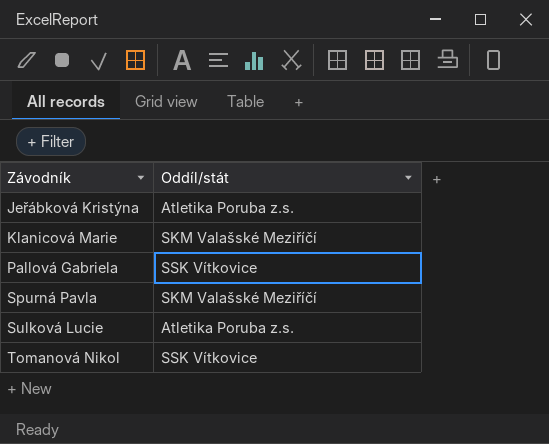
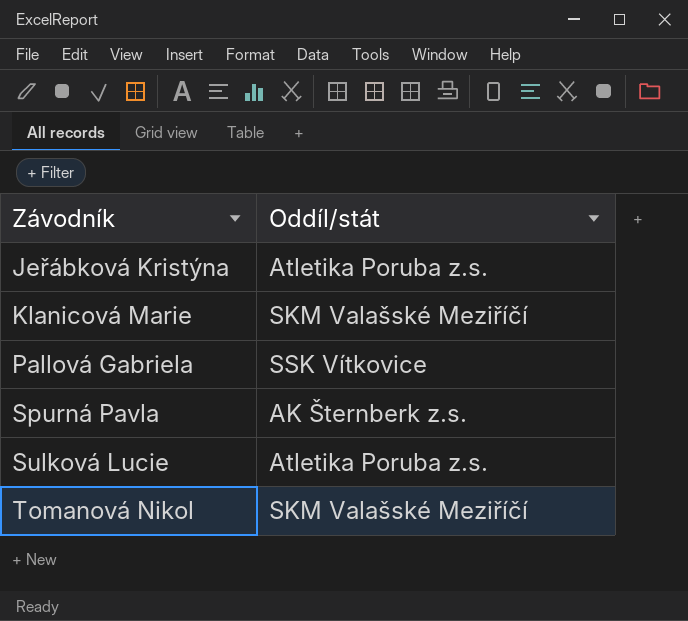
Spurná Pavla | Oddíl/stát: SKM Valašské Meziříčí -> AK Šternberk z.s.
Tomanová Nikol | Oddíl/stát: SSK Vítkovice -> SKM Valašské Meziříčí

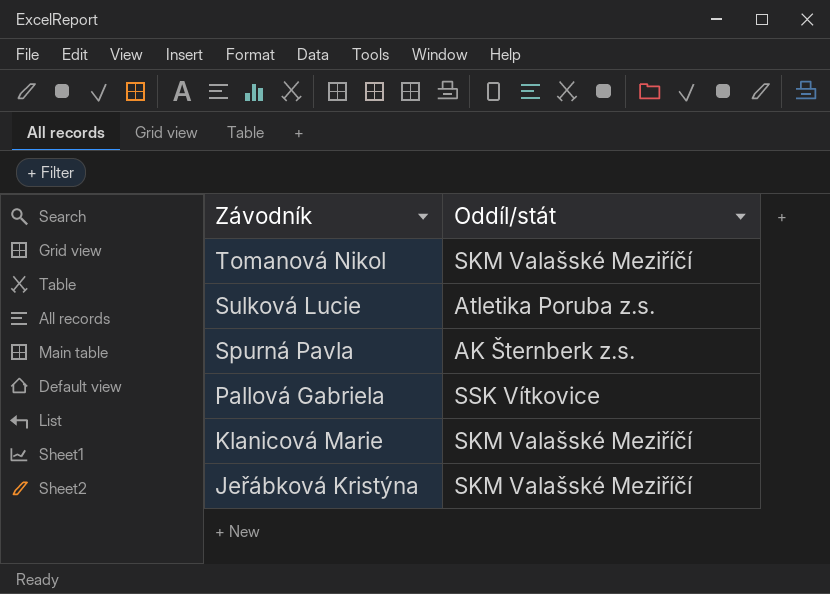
row order: Závodník ascending -> Závodník descending
Jeřábková Kristýna | Oddíl/stát: Atletika Poruba z.s. -> SKM Valašské Meziříčí

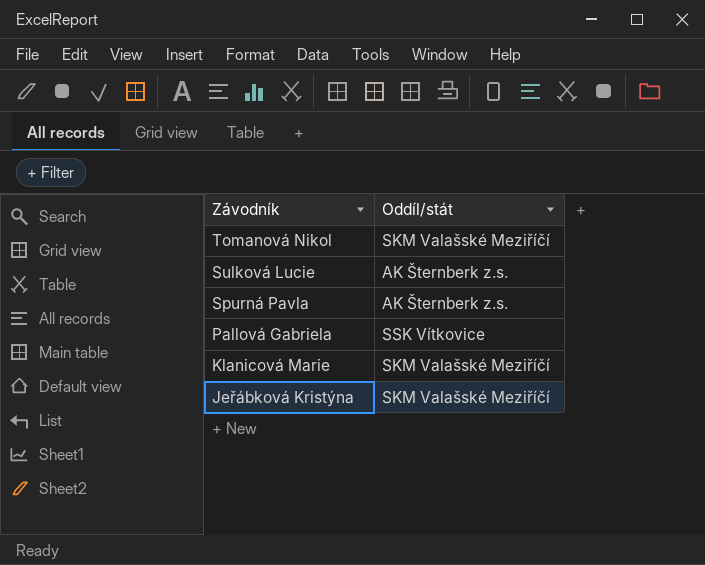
Sulková Lucie | Oddíl/stát: Atletika Poruba z.s. -> AK Šternberk z.s.

